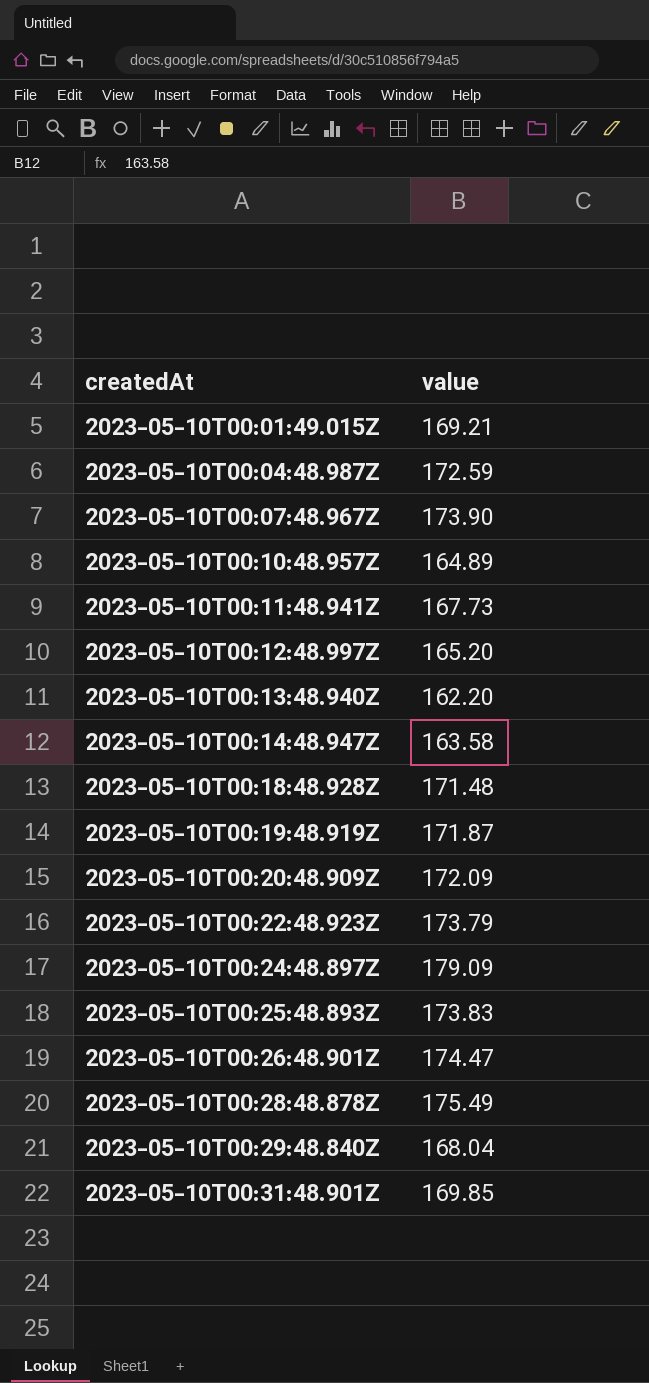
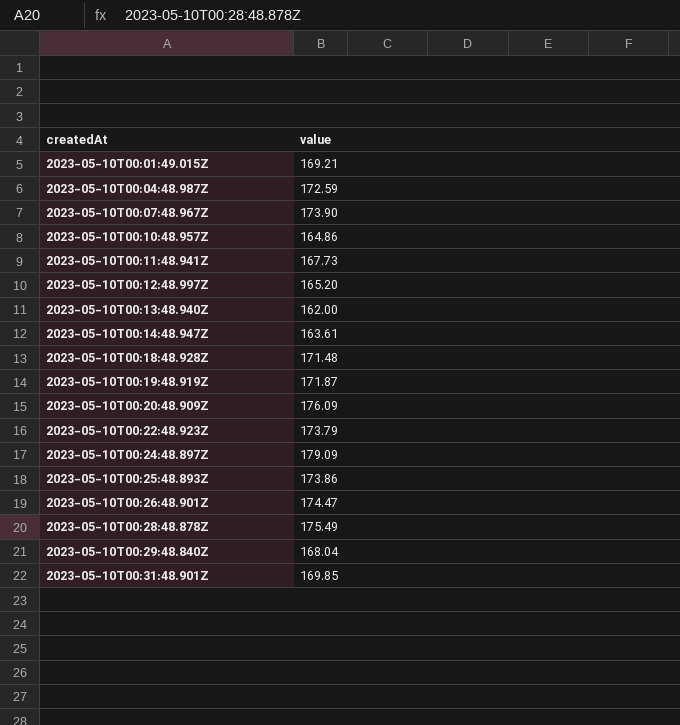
2023-05-10T00:10:48.957Z | value: 164.89 -> 164.86
2023-05-10T00:13:48.940Z | value: 162.20 -> 162.00
2023-05-10T00:14:48.947Z | value: 163.58 -> 163.61
2023-05-10T00:20:48.909Z | value: 172.09 -> 176.09
2023-05-10T00:25:48.893Z | value: 173.83 -> 173.86

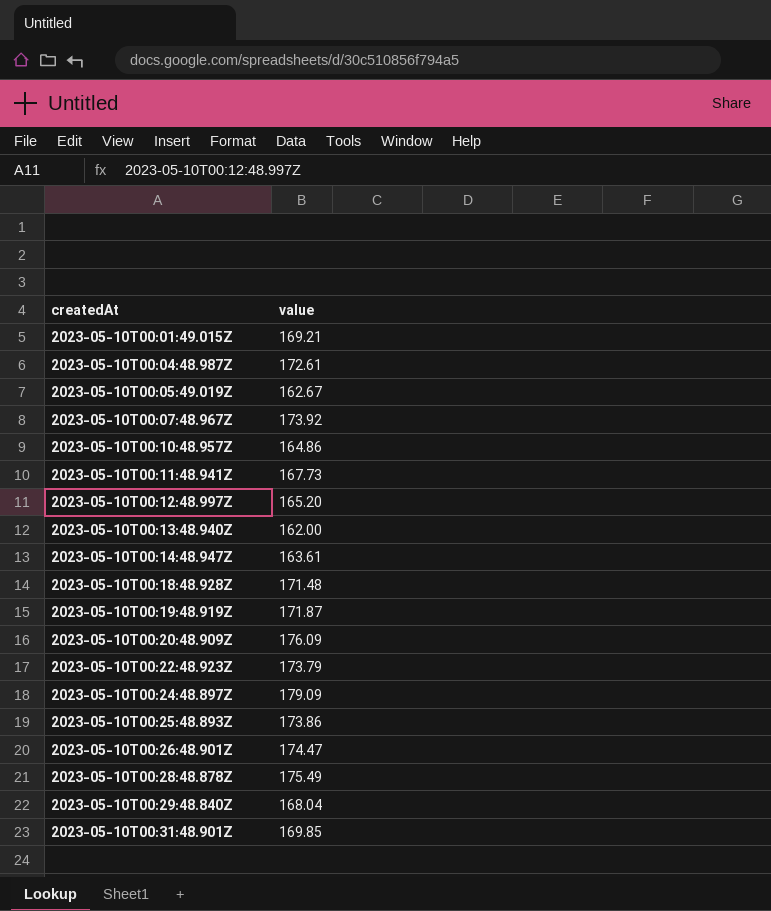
2023-05-10T00:04:48.987Z | value: 172.59 -> 172.61
row 2023-05-10T00:05:49.019Z: none -> 162.67
2023-05-10T00:07:48.967Z | value: 173.90 -> 173.92

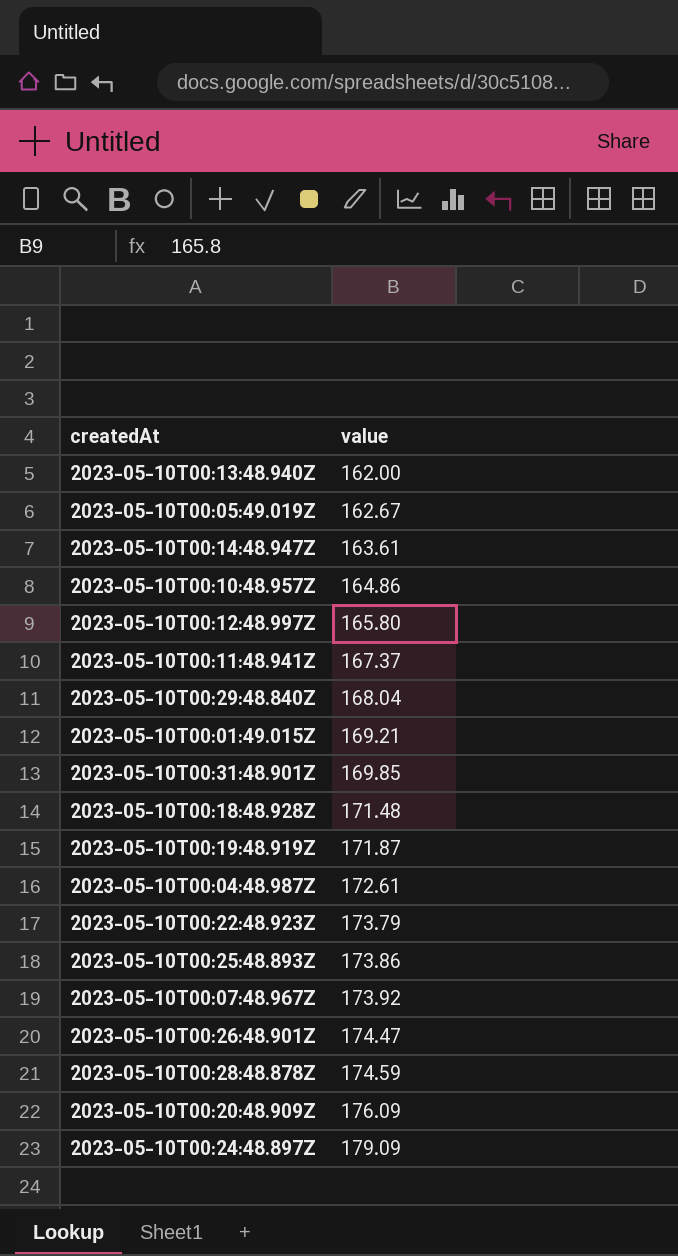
row order: createdAt ascending -> value ascending
2023-05-10T00:12:48.997Z | value: 165.20 -> 165.80
2023-05-10T00:11:48.941Z | value: 167.73 -> 167.37
2023-05-10T00:28:48.878Z | value: 175.49 -> 174.59

